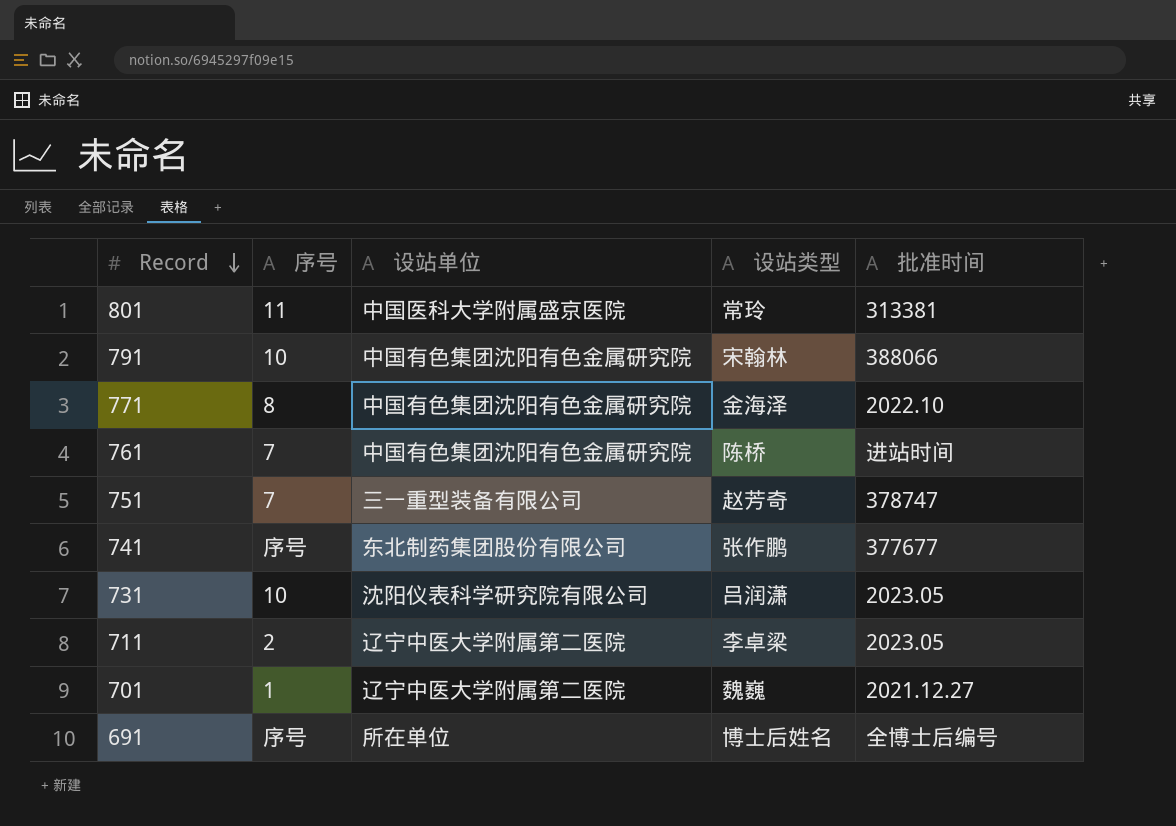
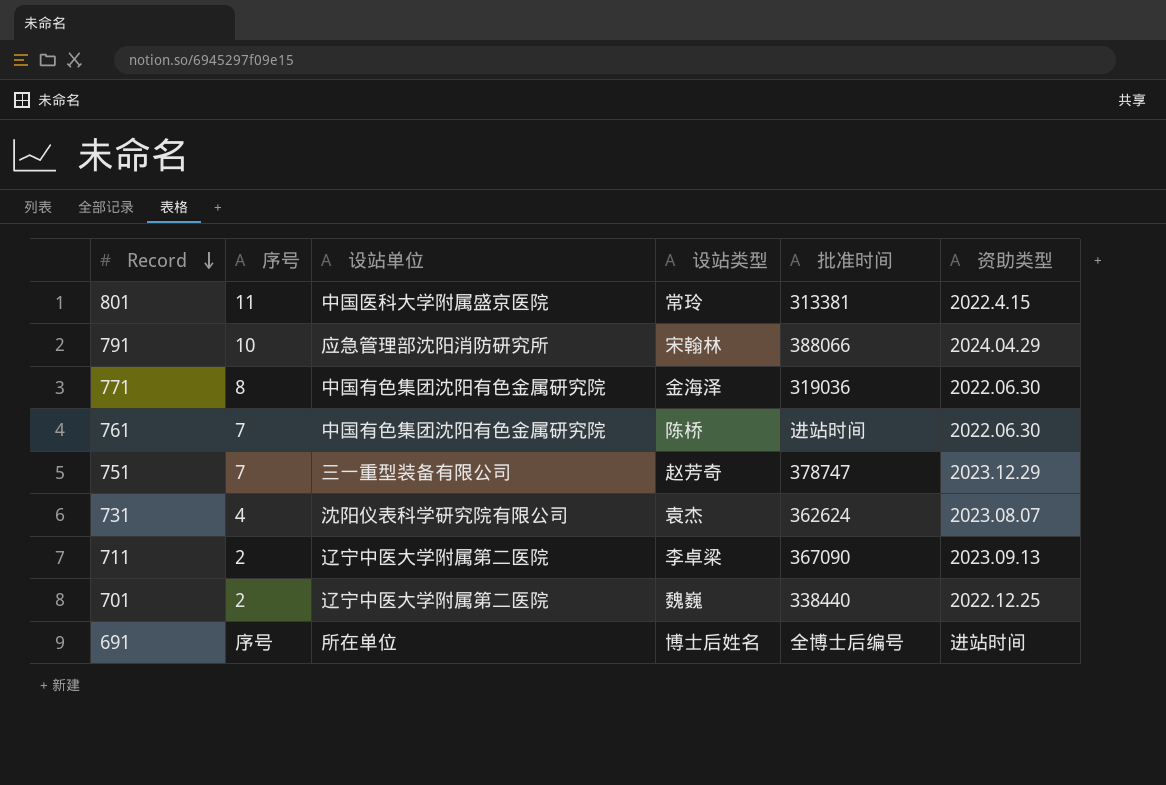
column 资助类型 | position: none -> 6
row 741: 序号 | 东北制药集团股份有限公司 | 张作鹏 | 377677 -> none
791 | 设站单位: 中国有色集团沈阳有色金属研究院 -> 应急管理部沈阳消防研究所
771 | 批准时间: 2022.10 -> 319036
731 | 序号: 10 -> 4
731 | 设站类型: 吕润潇 -> 袁杰
731 | 批准时间: 2023.05 -> 362624
711 | 批准时间: 2023.05 -> 367090
701 | 序号: 1 -> 2
701 | 批准时间: 2021.12.27 -> 338440

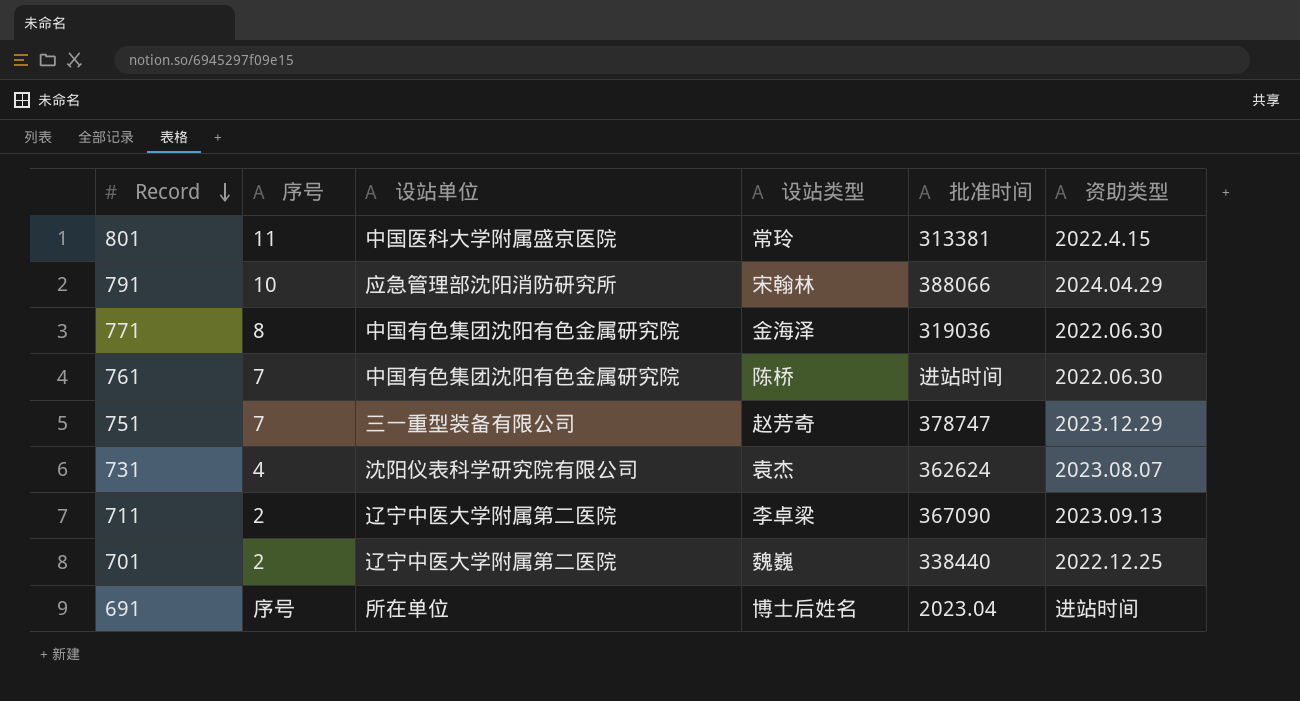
691 | 批准时间: 全博士后编号 -> 2023.04

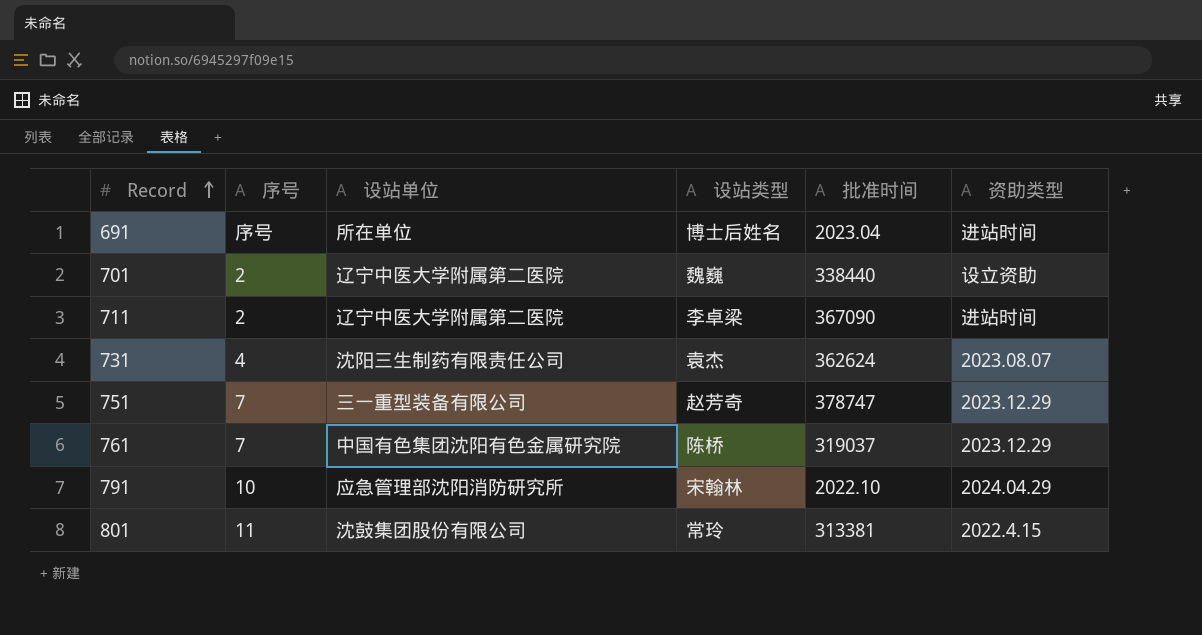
row order: Record descending -> Record ascending
row 771: 8 | 中国有色集团沈阳有色金属研究院 | 金海泽 | 319036 | 2022.06.30 -> none
701 | 资助类型: 2022.12.25 -> 设立资助
711 | 资助类型: 2023.09.13 -> 进站时间
731 | 设站单位: 沈阳仪表科学研究院有限公司 -> 沈阳三生制药有限责任公司
761 | 批准时间: 进站时间 -> 319037
761 | 资助类型: 2022.06.30 -> 2023.12.29
791 | 批准时间: 388066 -> 2022.10
801 | 设站单位: 中国医科大学附属盛京医院 -> 沈鼓集团股份有限公司

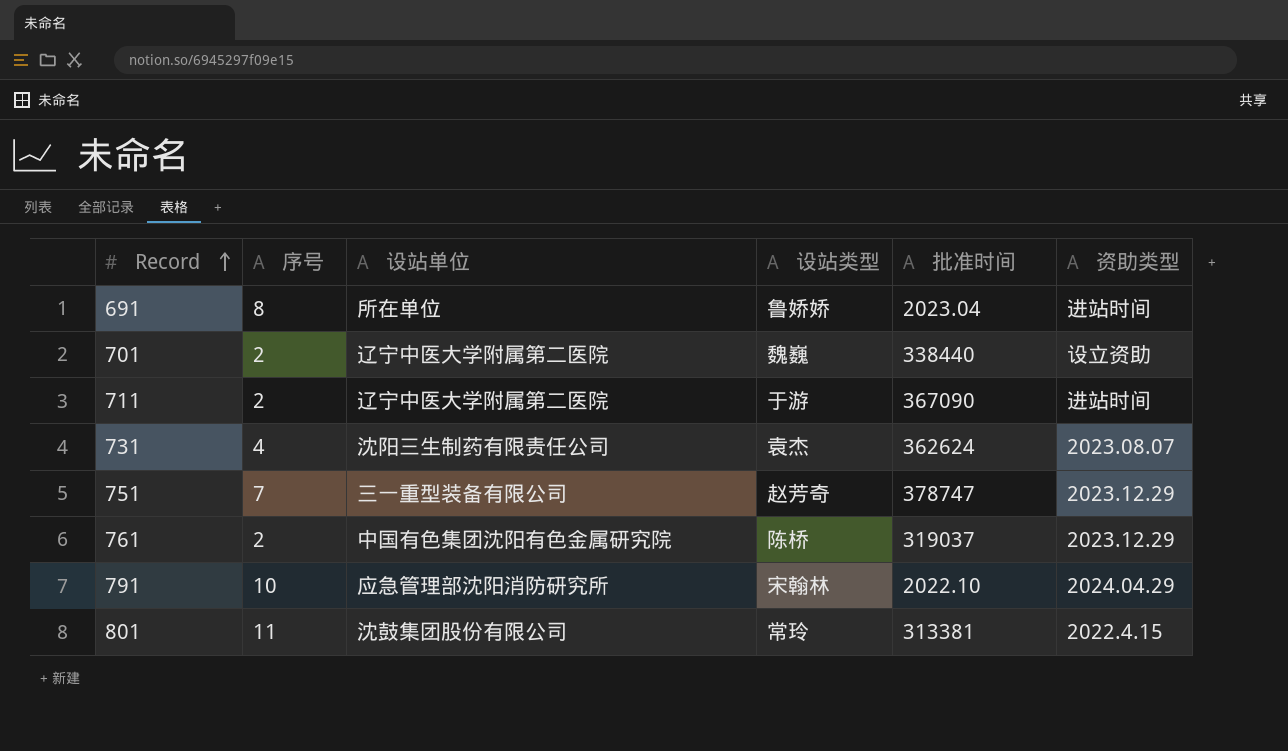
691 | 序号: 序号 -> 8
691 | 设站类型: 博士后姓名 -> 鲁娇娇
711 | 设站类型: 李卓梁 -> 于游
761 | 序号: 7 -> 2

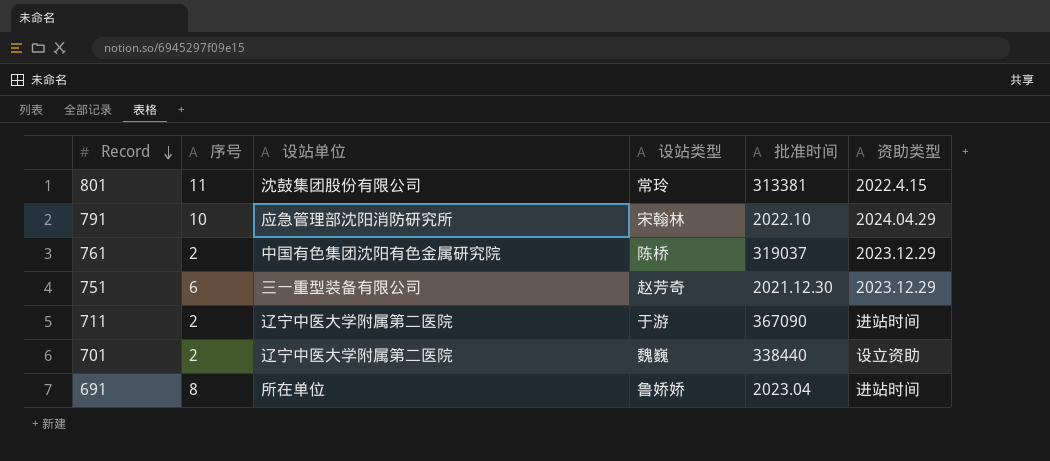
row order: Record ascending -> Record descending
row 731: 4 | 沈阳三生制药有限责任公司 | 袁杰 | 362624 | 2023.08.07 -> none
751 | 序号: 7 -> 6
751 | 批准时间: 378747 -> 2021.12.30

